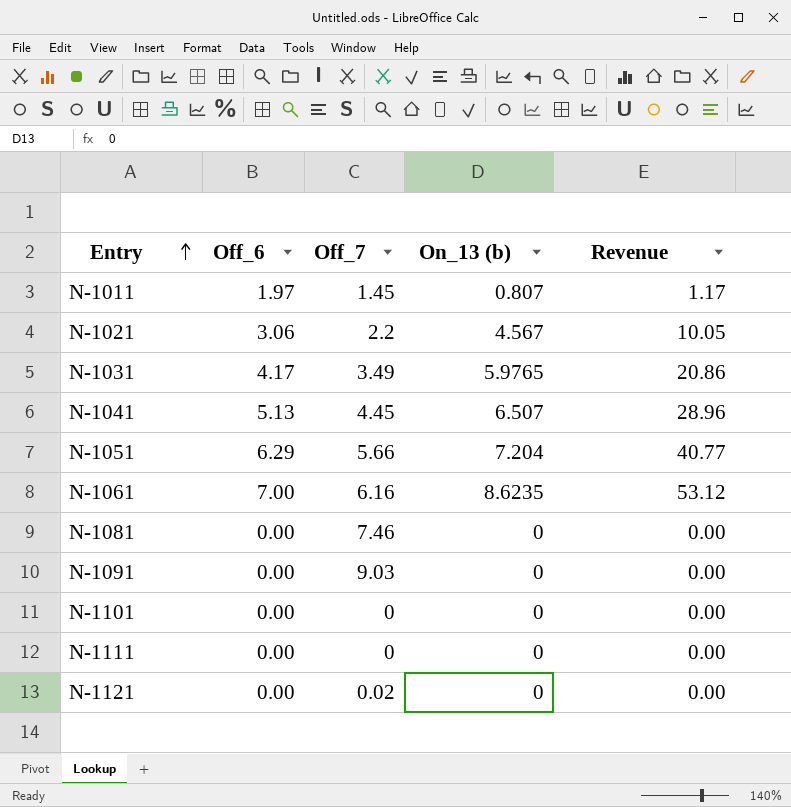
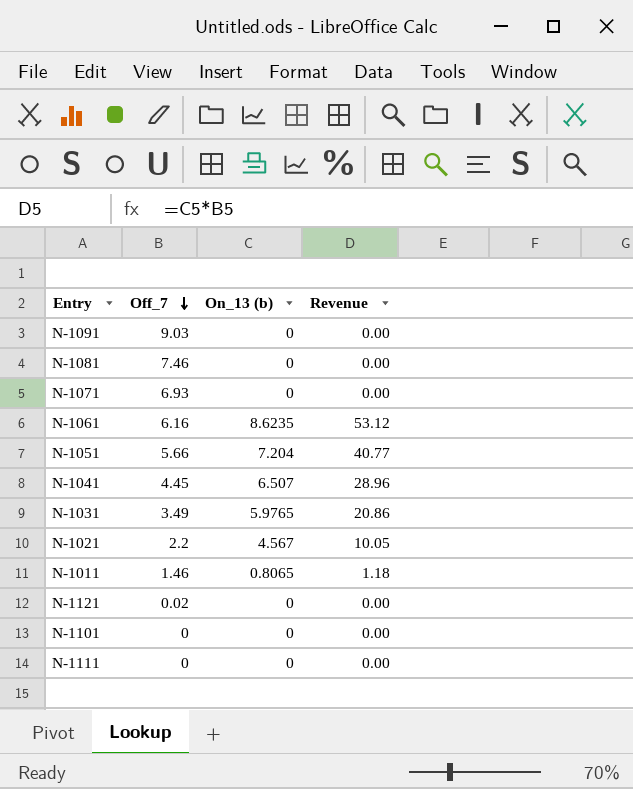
row order: Entry ascending -> Off_7 descending
column Off_6 | position: 2 -> none
row N-1071: none -> 6.93 | 0 | 0.00
N-1011 | Off_7: 1.45 -> 1.46
N-1011 | On_13 (b): 0.807 -> 0.8065
N-1011 | Revenue: 1.17 -> 1.18

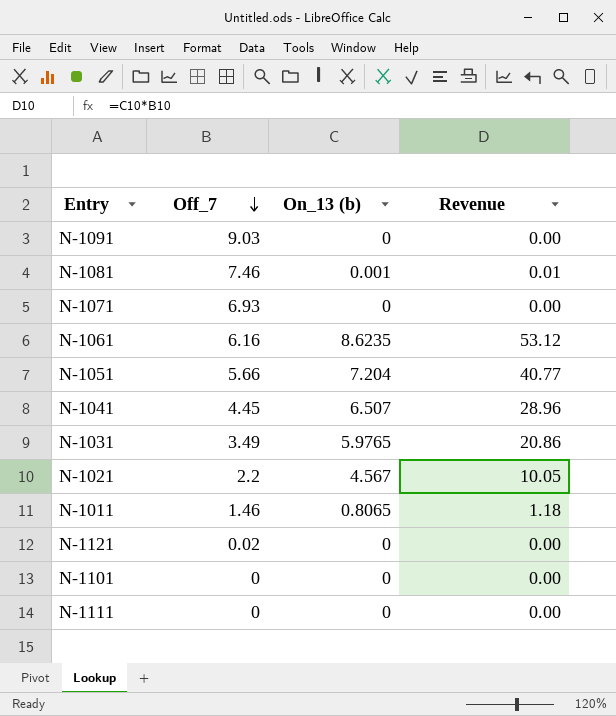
N-1081 | On_13 (b): 0 -> 0.001
N-1081 | Revenue: 0.00 -> 0.01

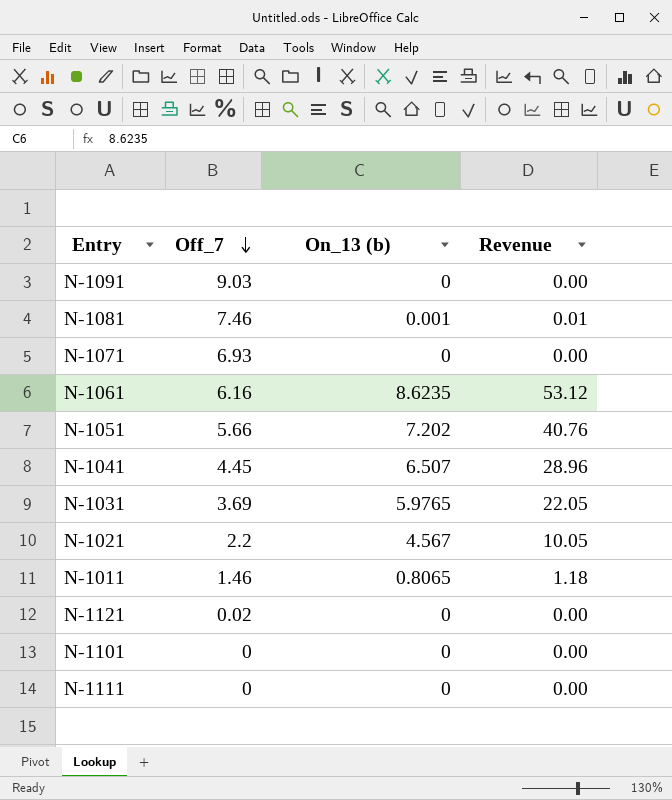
N-1051 | On_13 (b): 7.204 -> 7.202
N-1051 | Revenue: 40.77 -> 40.76
N-1031 | Off_7: 3.49 -> 3.69
N-1031 | Revenue: 20.86 -> 22.05

